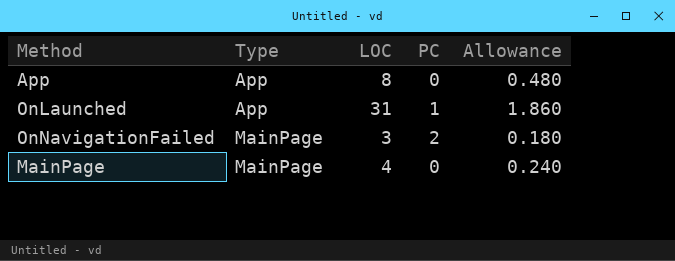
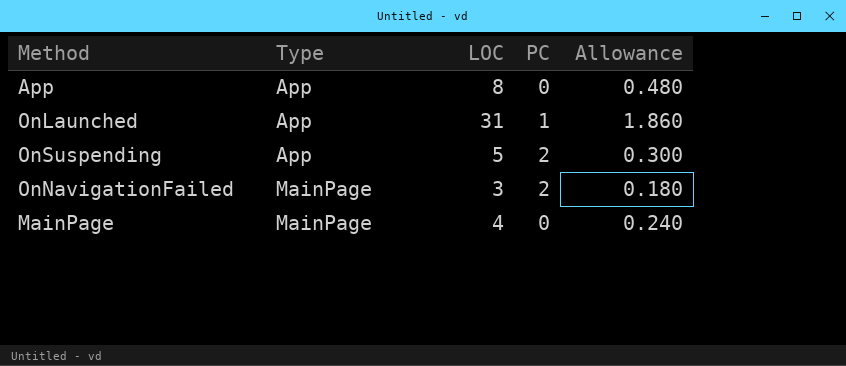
row OnSuspending: none -> App | 5 | 2 | 0.300

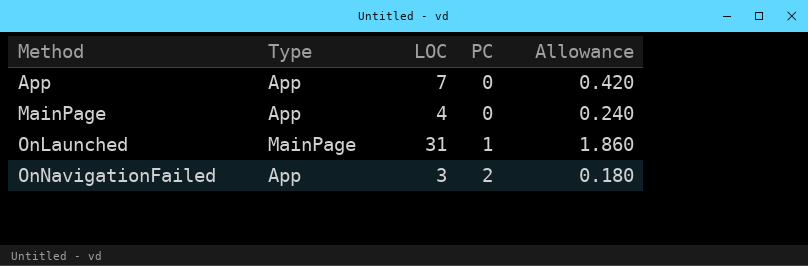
row order: Type ascending -> Method ascending
row OnSuspending: App | 5 | 2 | 0.300 -> none
App | LOC: 8 -> 7
App | Allowance: 0.480 -> 0.420
MainPage | Type: MainPage -> App
OnLaunched | Type: App -> MainPage
OnNavigationFailed | Type: MainPage -> App

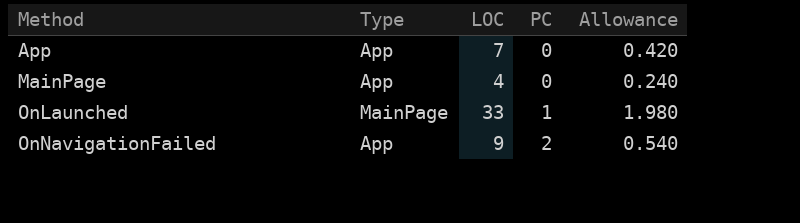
OnLaunched | LOC: 31 -> 33
OnLaunched | Allowance: 1.860 -> 1.980
OnNavigationFailed | LOC: 3 -> 9
OnNavigationFailed | Allowance: 0.180 -> 0.540

